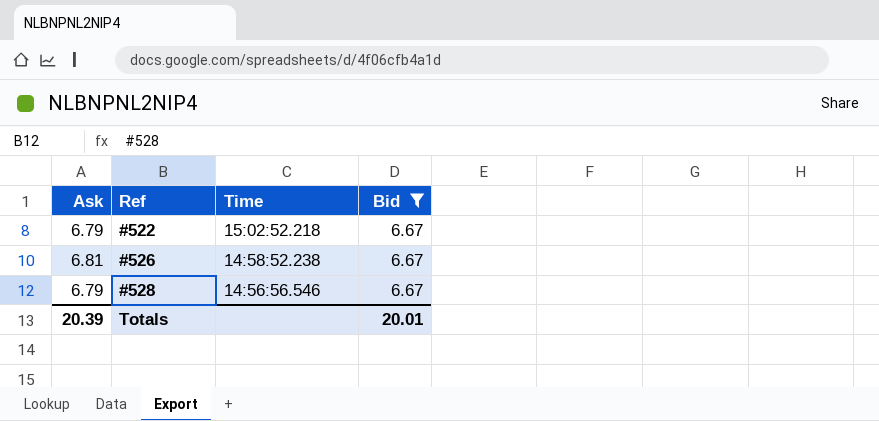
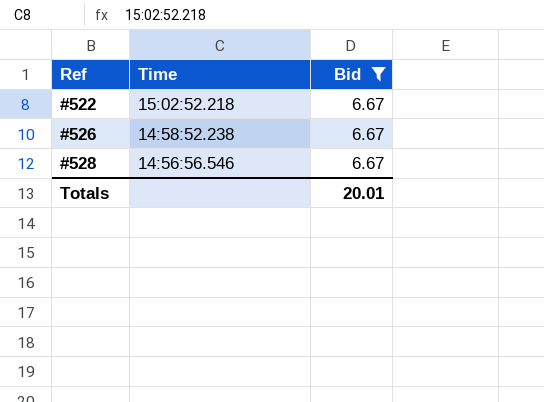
column Ask | position: 1 -> none

